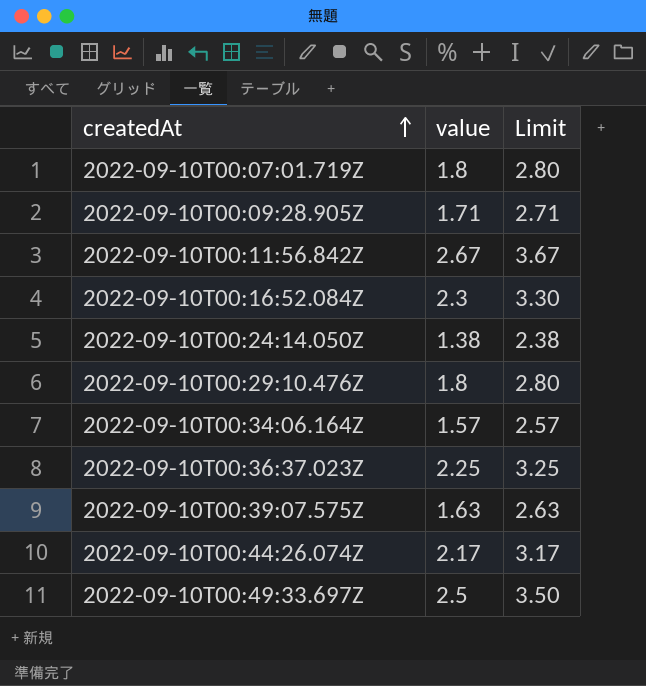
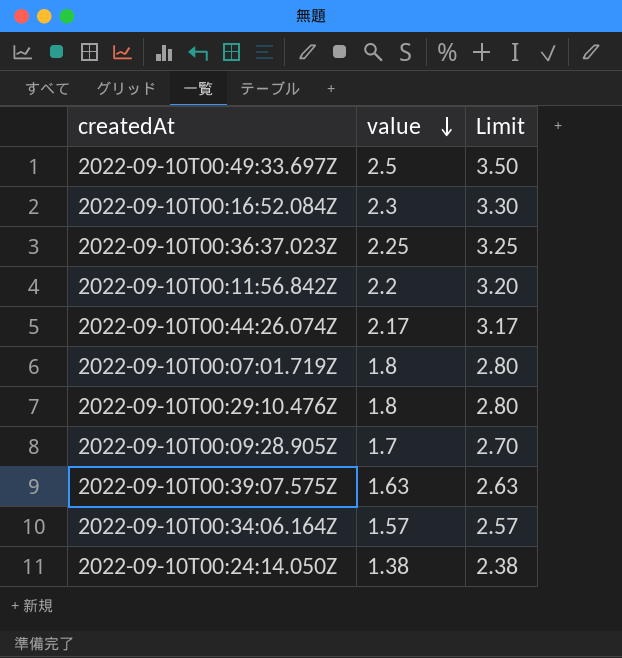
row order: createdAt ascending -> value descending
2022-09-10T00:11:56.842Z | value: 2.67 -> 2.2
2022-09-10T00:11:56.842Z | Limit: 3.67 -> 3.20
2022-09-10T00:09:28.905Z | value: 1.71 -> 1.7
2022-09-10T00:09:28.905Z | Limit: 2.71 -> 2.70

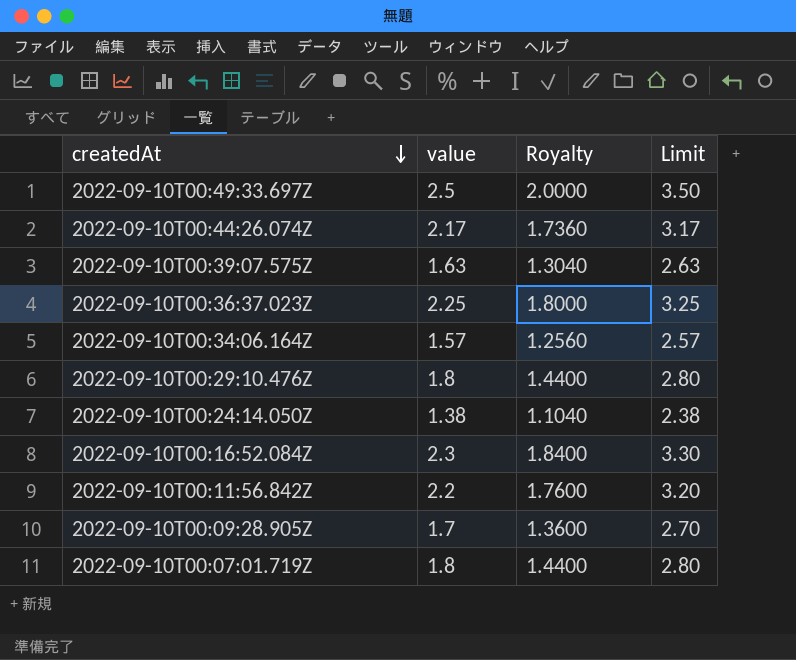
row order: value descending -> createdAt descending
column Royalty | formula: none -> [value] * 0.8

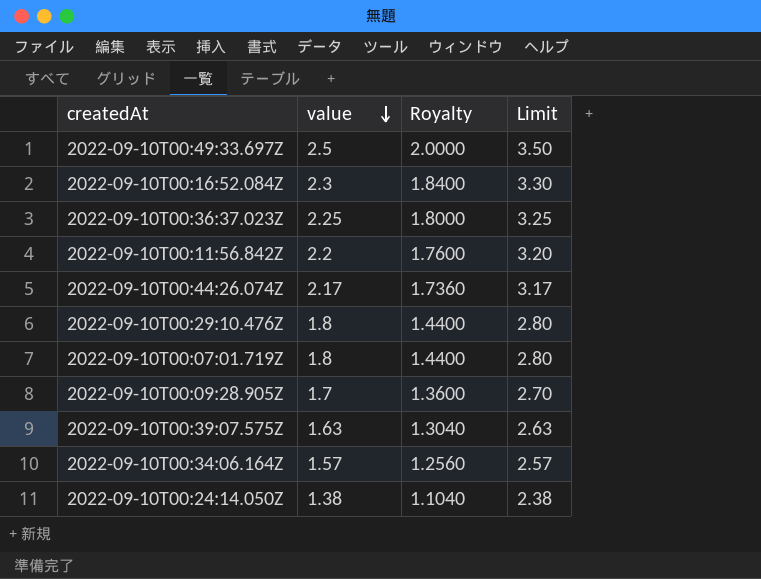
row order: createdAt descending -> value descending

